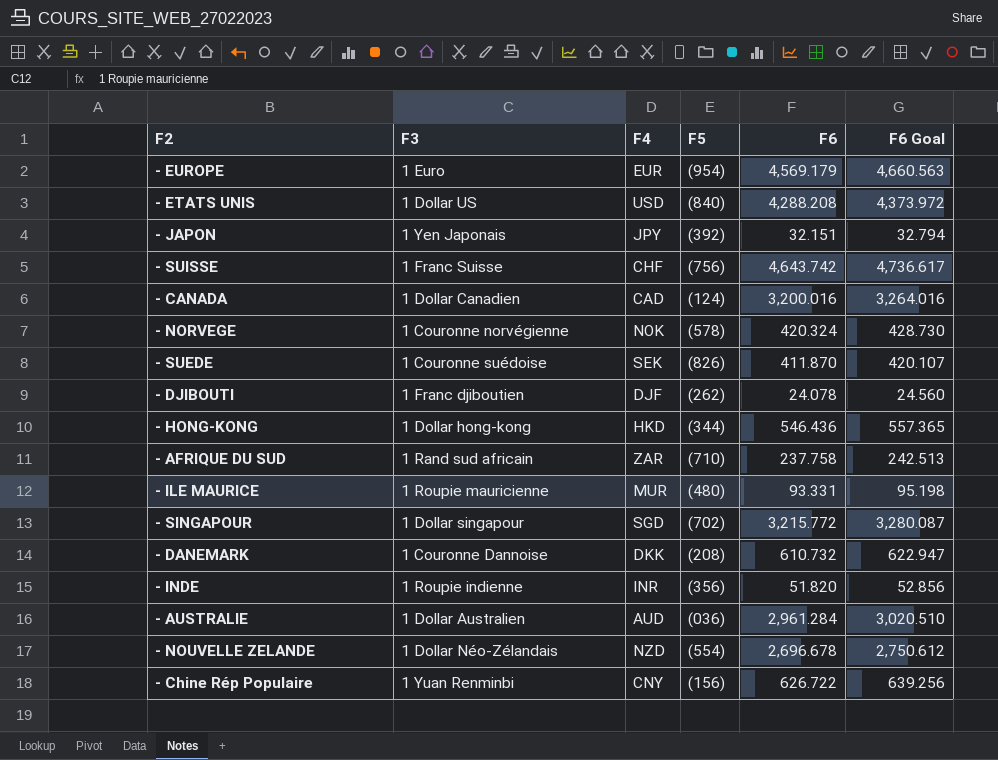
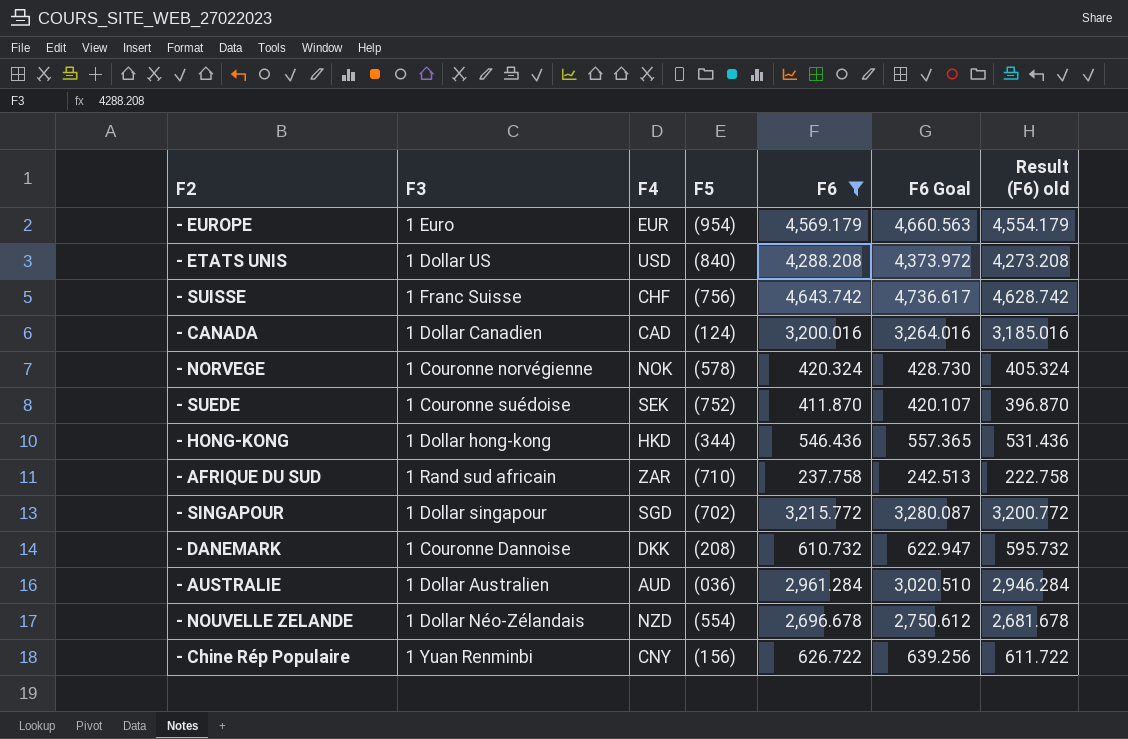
filter: none -> F6 >= 237.758
column Result (F6) old | formula: none -> [F6] - 15
- SUEDE | F5: (826) -> (752)

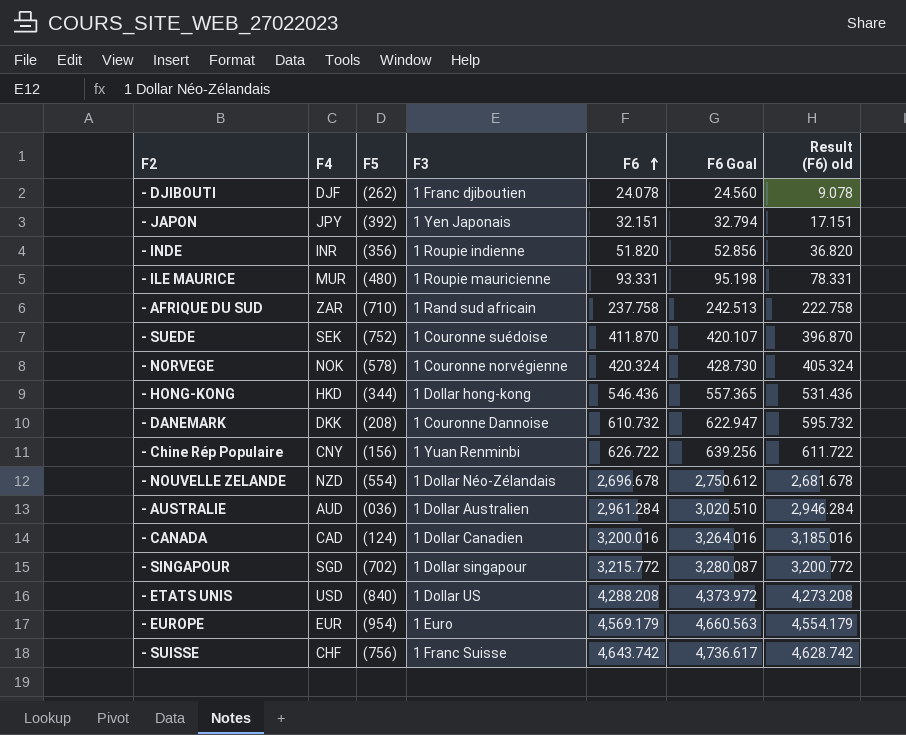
filter: F6 >= 237.758 -> none
row order: none -> F6 ascending
column F3 | position: 2 -> 4

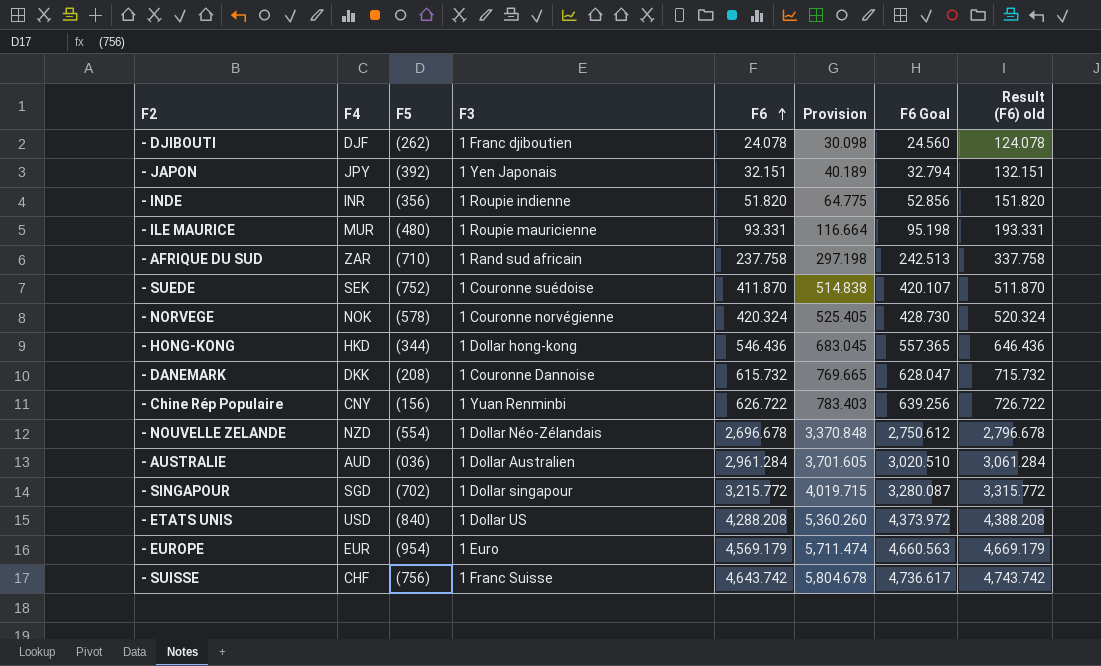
column Provision | formula: none -> [F6] * 1.25
column Result (F6) old | formula: [F6] - 15 -> [F6] + 100
row - CANADA: CAD | (124) | 1 Dollar Canadien | 3,200.016 | 3,264.016 | 3,185.016 -> none
- DANEMARK | F6: 610.732 -> 615.732
- DANEMARK | F6 Goal: 622.947 -> 628.047

